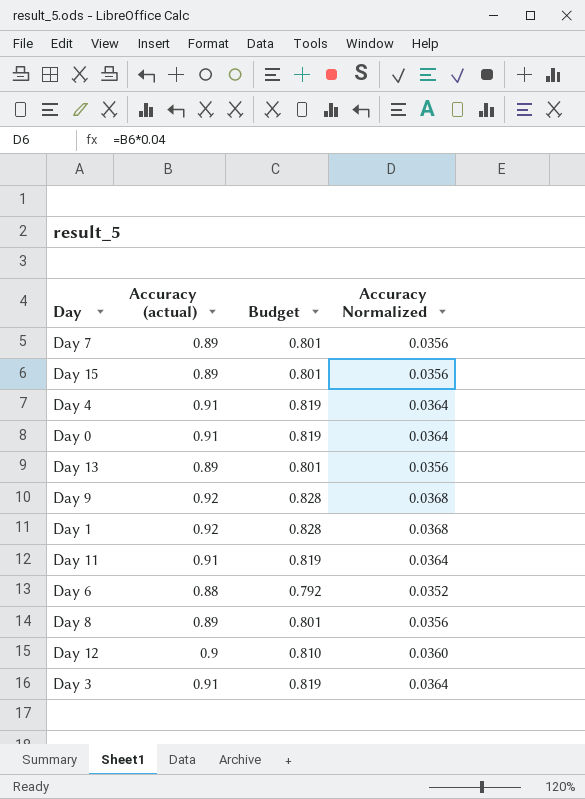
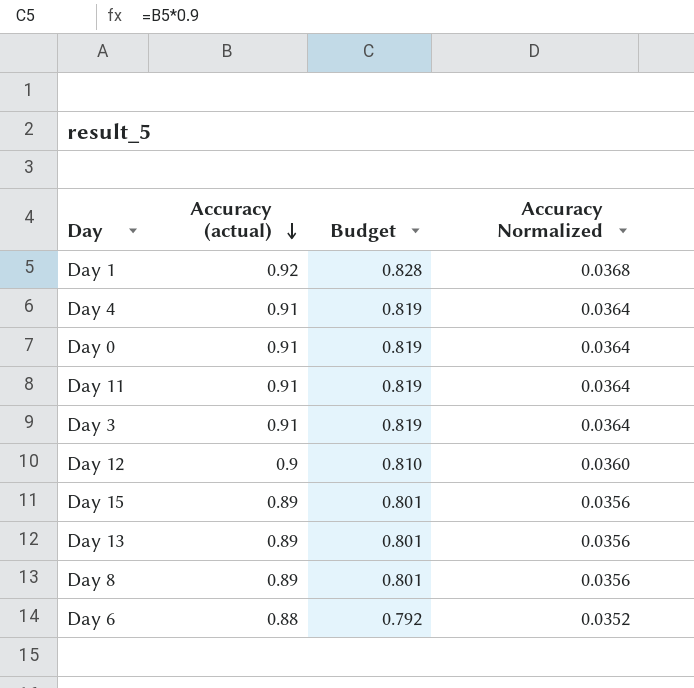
row order: none -> Accuracy (actual) descending
row Day 7: 0.89 | 0.801 | 0.0356 -> none
row Day 9: 0.92 | 0.828 | 0.0368 -> none

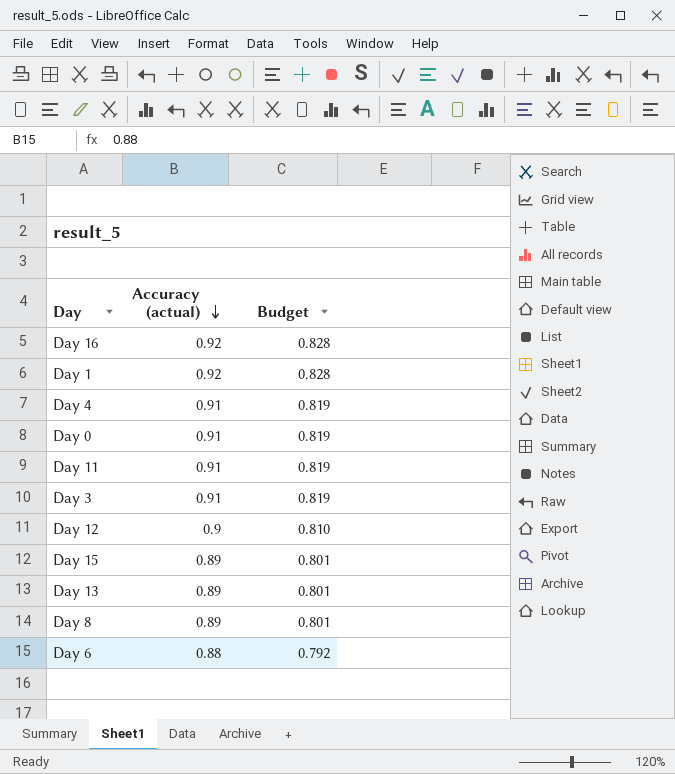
column Accuracy Normalized | formula: [Accuracy (actual)] * 0.04 -> none
row Day 16: none -> 0.92 | 0.828

